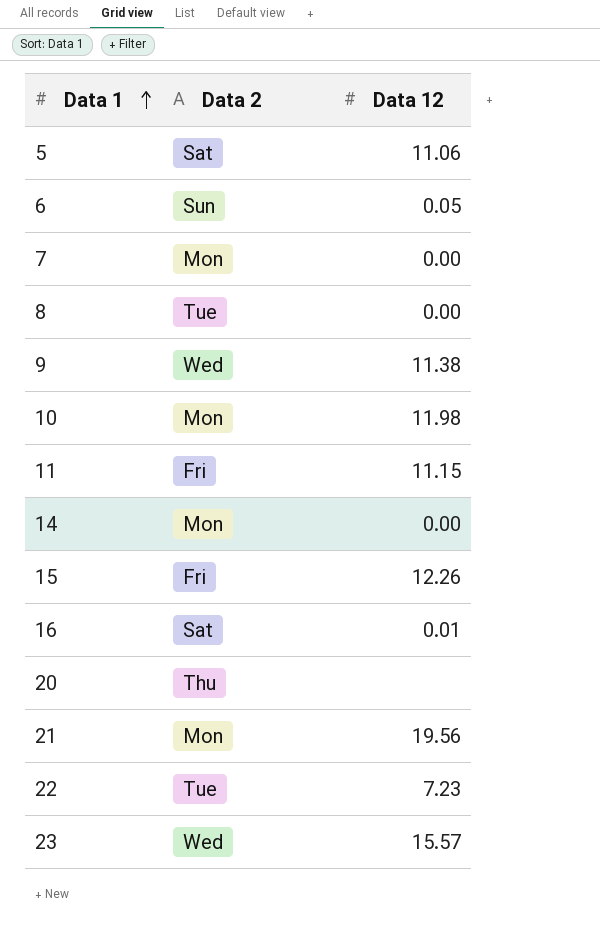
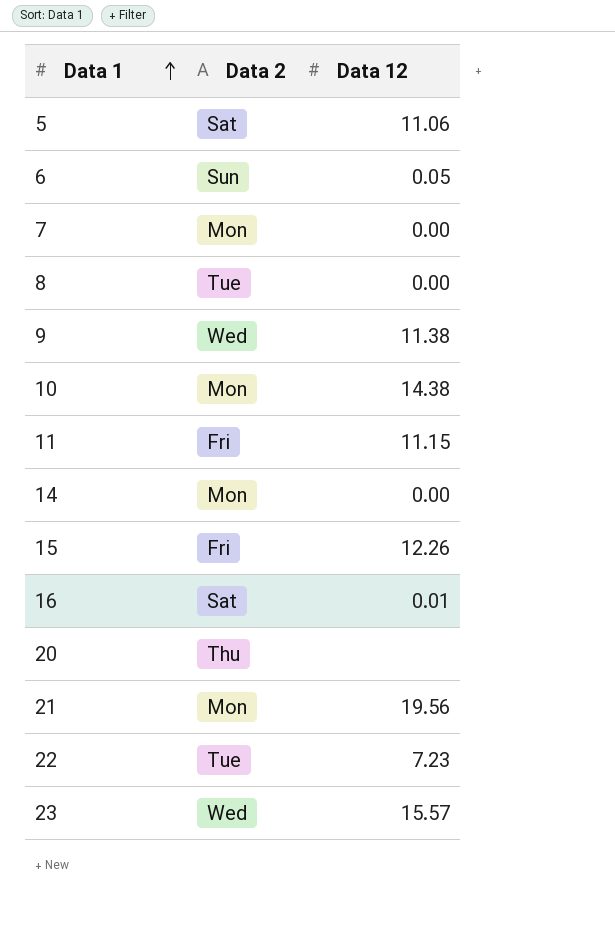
10 | Data 12: 11.98 -> 14.38

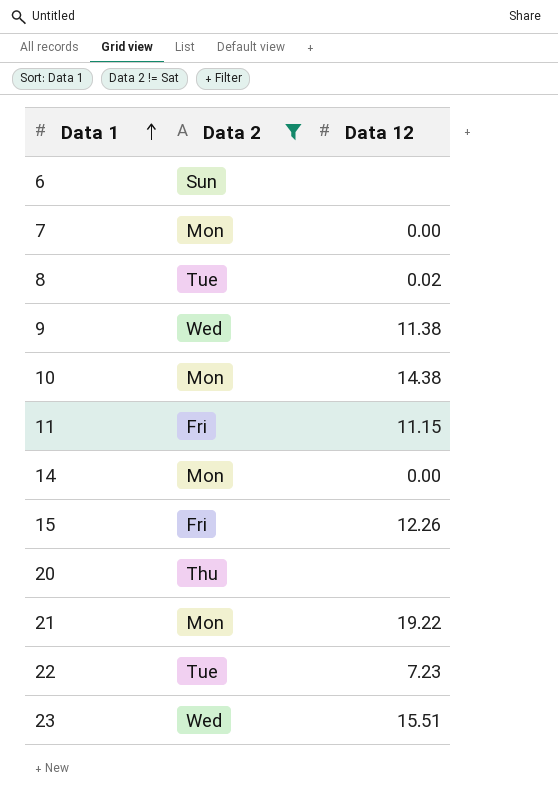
filter: none -> Data 2 != Sat
6 | Data 12: 0.05 -> none
8 | Data 12: 0.00 -> 0.02
21 | Data 12: 19.56 -> 19.22
23 | Data 12: 15.57 -> 15.51

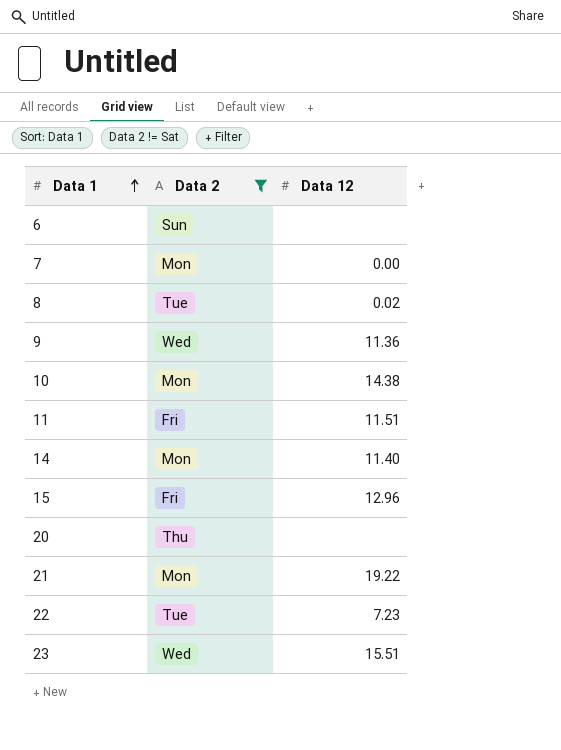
9 | Data 12: 11.38 -> 11.36
11 | Data 12: 11.15 -> 11.51
14 | Data 12: 0.00 -> 11.40
15 | Data 12: 12.26 -> 12.96

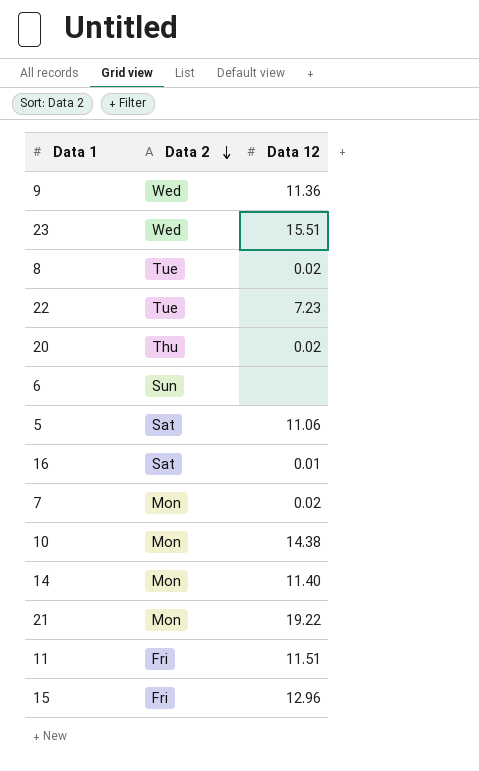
filter: Data 2 != Sat -> none
row order: Data 1 ascending -> Data 2 descending
20 | Data 12: none -> 0.02
7 | Data 12: 0.00 -> 0.02

